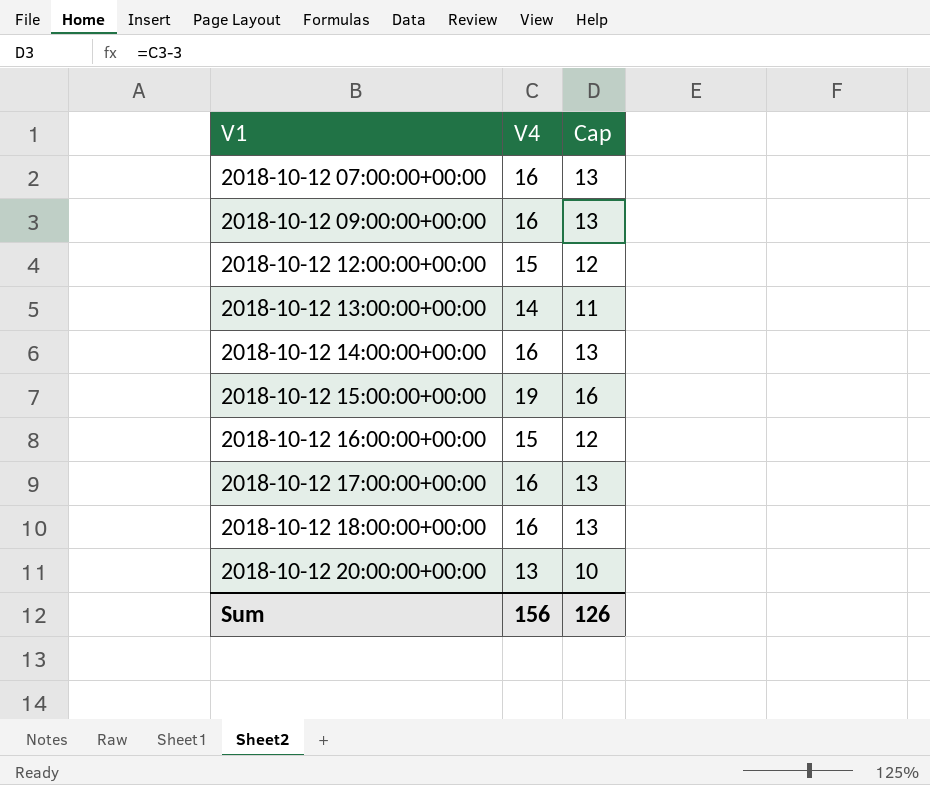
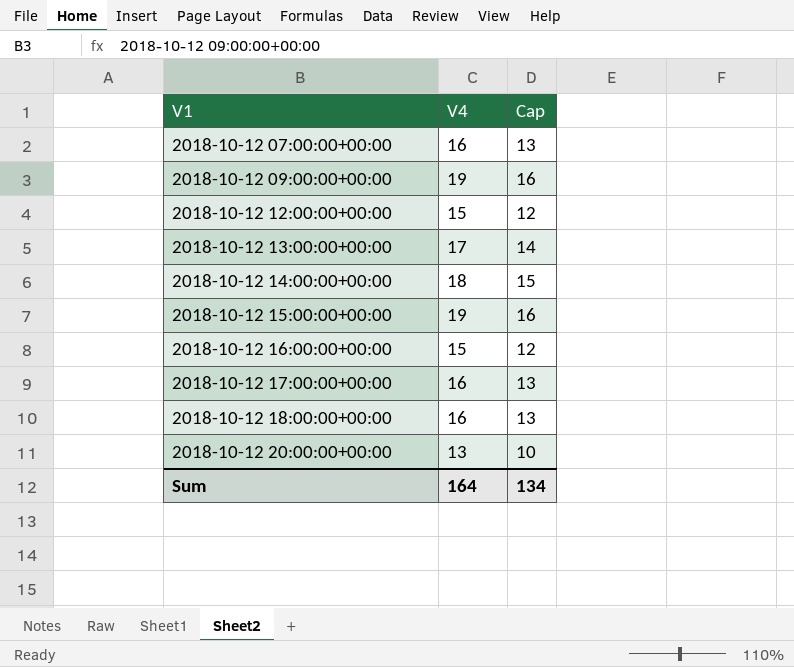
2018-10-12 09:00:00+00:00 | V4: 16 -> 19
2018-10-12 09:00:00+00:00 | Cap: 13 -> 16
2018-10-12 13:00:00+00:00 | V4: 14 -> 17
2018-10-12 13:00:00+00:00 | Cap: 11 -> 14
2018-10-12 14:00:00+00:00 | V4: 16 -> 18
2018-10-12 14:00:00+00:00 | Cap: 13 -> 15
Sum | V4: 156 -> 164
Sum | Cap: 126 -> 134

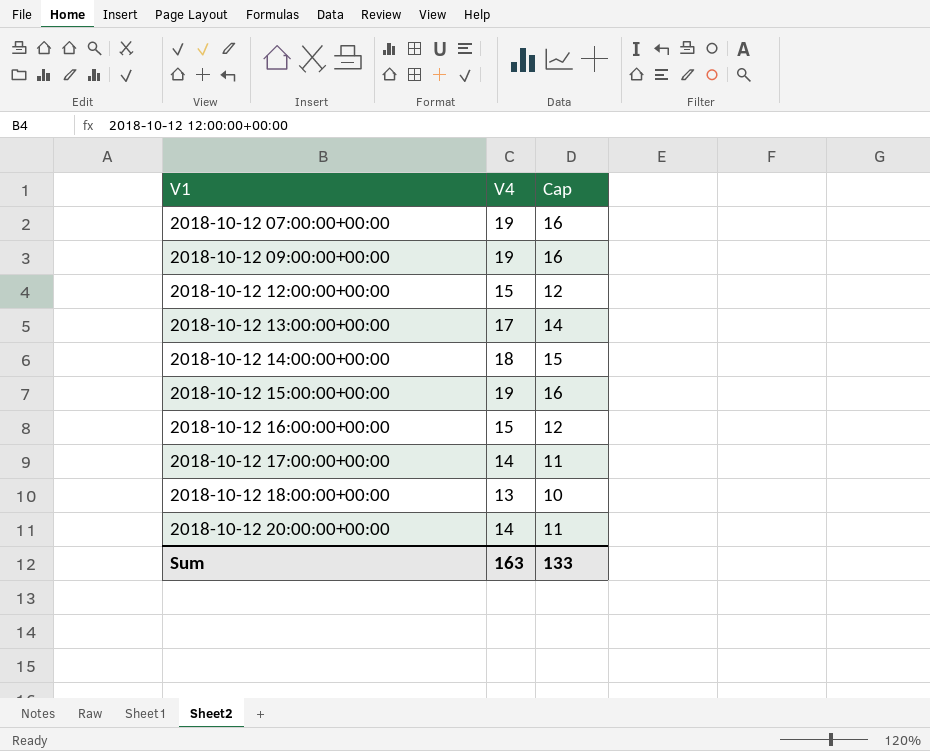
2018-10-12 07:00:00+00:00 | V4: 16 -> 19
2018-10-12 07:00:00+00:00 | Cap: 13 -> 16
2018-10-12 17:00:00+00:00 | V4: 16 -> 14
2018-10-12 17:00:00+00:00 | Cap: 13 -> 11
2018-10-12 18:00:00+00:00 | V4: 16 -> 13
2018-10-12 18:00:00+00:00 | Cap: 13 -> 10
2018-10-12 20:00:00+00:00 | V4: 13 -> 14
2018-10-12 20:00:00+00:00 | Cap: 10 -> 11
Sum | V4: 164 -> 163
Sum | Cap: 134 -> 133

